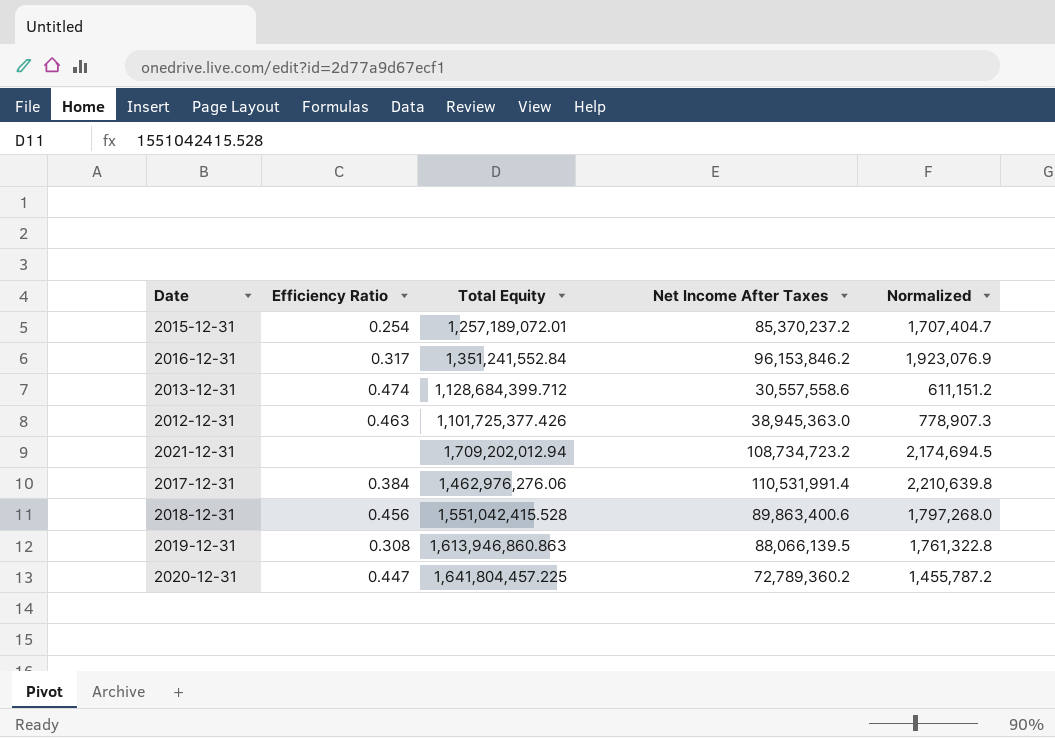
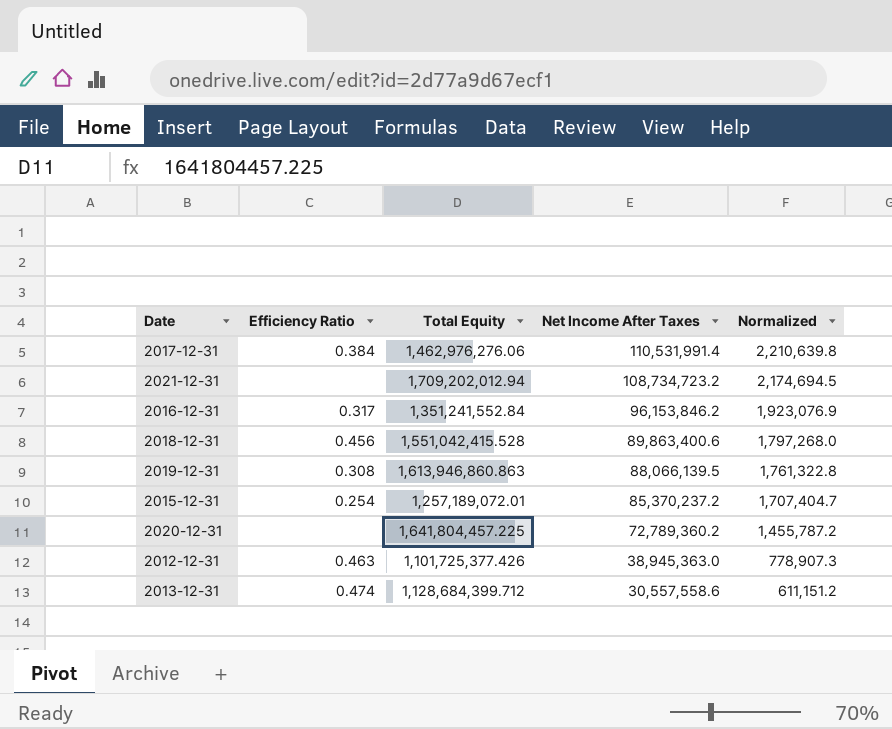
row order: none -> Net Income After Taxes descending
2020-12-31 | Efficiency Ratio: 0.447 -> none

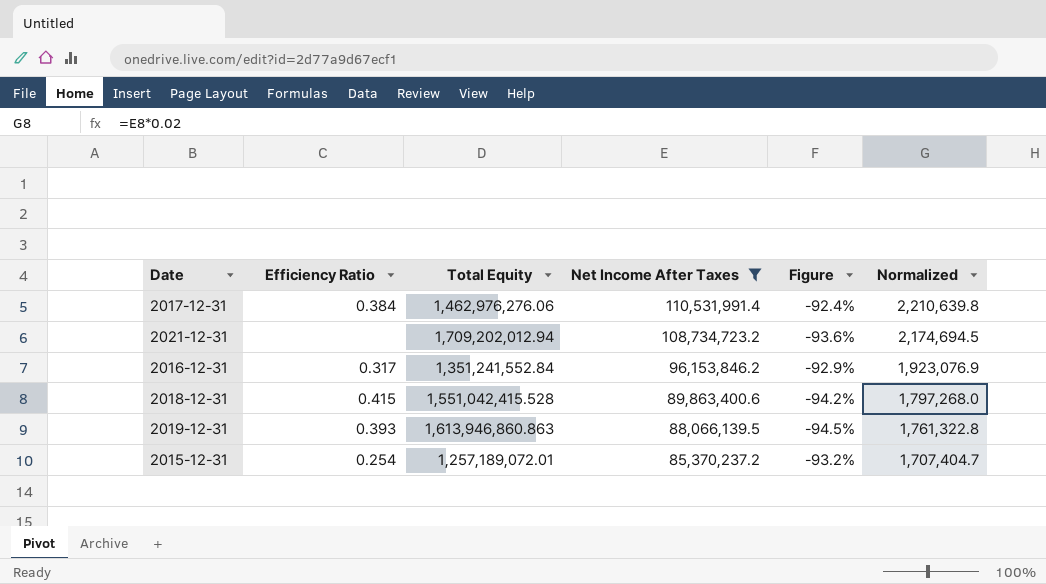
filter: none -> Net Income After Taxes >= 85,370,237.2
column Figure | formula: none -> ([Net Income After Taxes] - [Total Equity]) / [Total Equity]
2018-12-31 | Efficiency Ratio: 0.456 -> 0.415
2019-12-31 | Efficiency Ratio: 0.308 -> 0.393

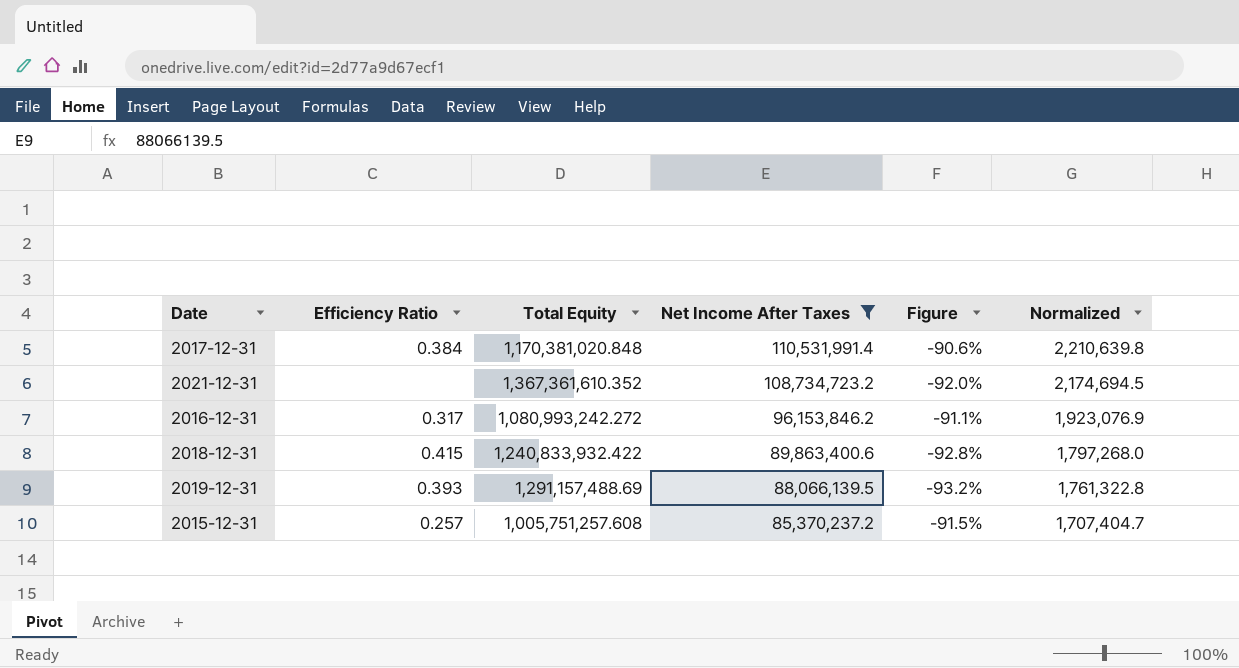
2017-12-31 | Total Equity: 1,462,976,276.06 -> 1,170,381,020.848
2017-12-31 | Figure: -92.4% -> -90.6%
2021-12-31 | Total Equity: 1,709,202,012.94 -> 1,367,361,610.352
2021-12-31 | Figure: -93.6% -> -92.0%
2016-12-31 | Total Equity: 1,351,241,552.84 -> 1,080,993,242.272
2016-12-31 | Figure: -92.9% -> -91.1%
2018-12-31 | Total Equity: 1,551,042,415.528 -> 1,240,833,932.422
2018-12-31 | Figure: -94.2% -> -92.8%
2019-12-31 | Total Equity: 1,613,946,860.863 -> 1,291,157,488.69
2019-12-31 | Figure: -94.5% -> -93.2%
2015-12-31 | Efficiency Ratio: 0.254 -> 0.257
2015-12-31 | Total Equity: 1,257,189,072.01 -> 1,005,751,257.608
2015-12-31 | Figure: -93.2% -> -91.5%

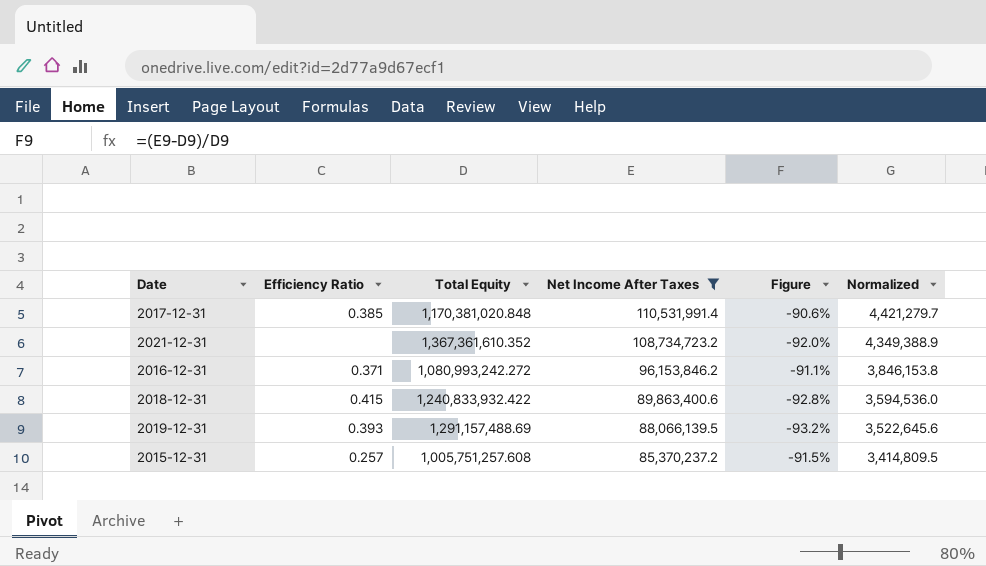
column Normalized | formula: [Net Income After Taxes] * 0.02 -> [Net Income After Taxes] * 0.04
2017-12-31 | Efficiency Ratio: 0.384 -> 0.385
2016-12-31 | Efficiency Ratio: 0.317 -> 0.371

